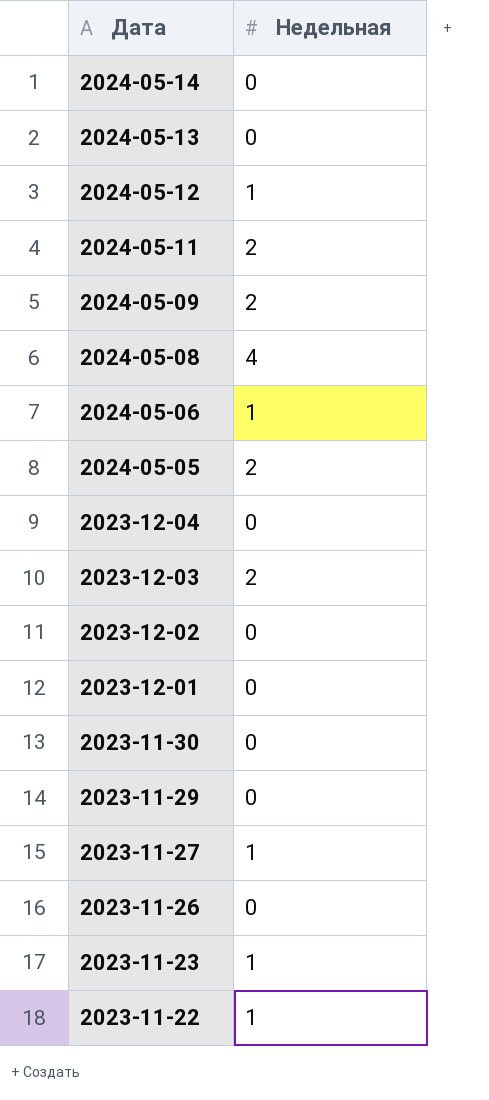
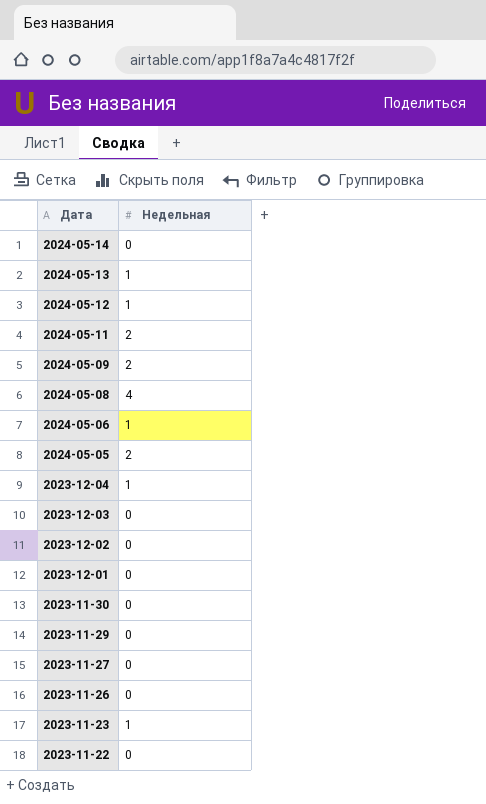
2024-05-13 | Недельная: 0 -> 1
2023-12-04 | Недельная: 0 -> 1
2023-12-03 | Недельная: 2 -> 0
2023-11-27 | Недельная: 1 -> 0
2023-11-22 | Недельная: 1 -> 0

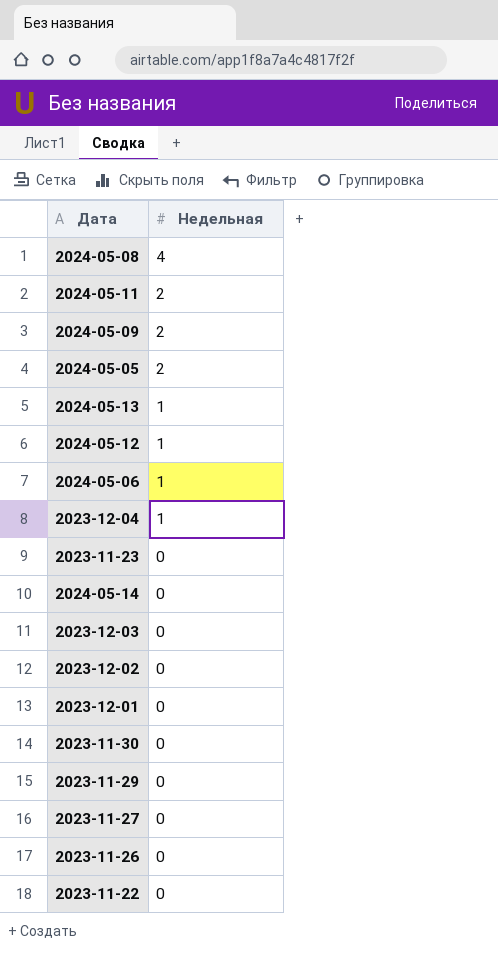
row order: Дата descending -> Недельная descending
2023-11-23 | Недельная: 1 -> 0

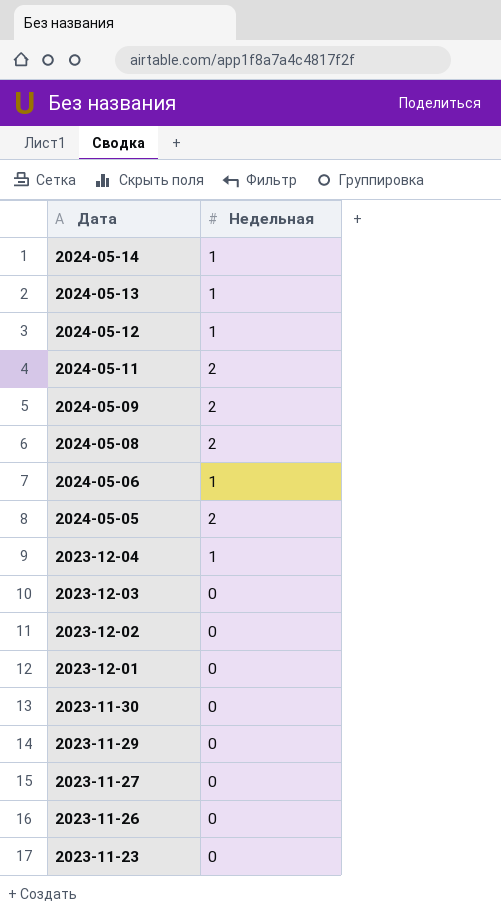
row order: Недельная descending -> Дата descending
row 2023-11-22: 0 -> none
2024-05-14 | Недельная: 0 -> 1
2024-05-08 | Недельная: 4 -> 2

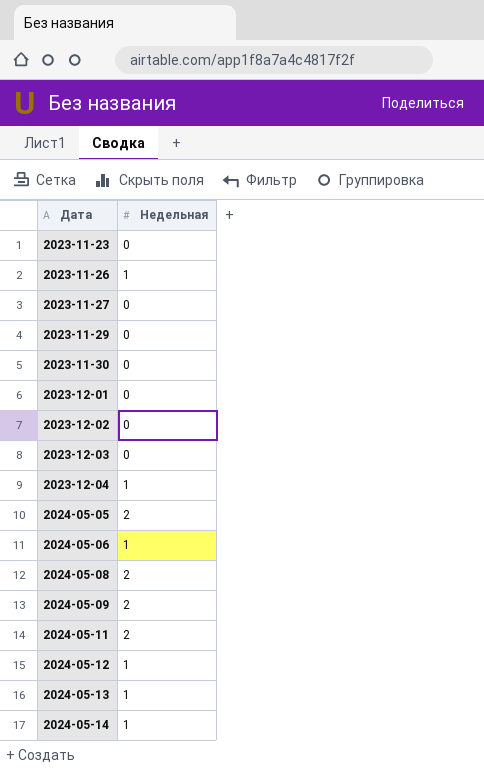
row order: Дата descending -> Дата ascending
2023-11-26 | Недельная: 0 -> 1

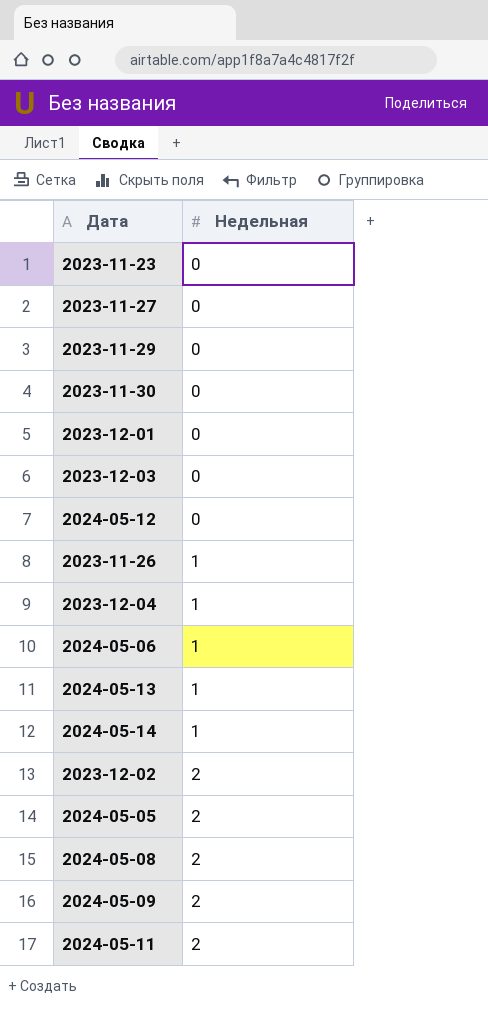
row order: Дата ascending -> Недельная ascending
2024-05-12 | Недельная: 1 -> 0
2023-12-02 | Недельная: 0 -> 2

